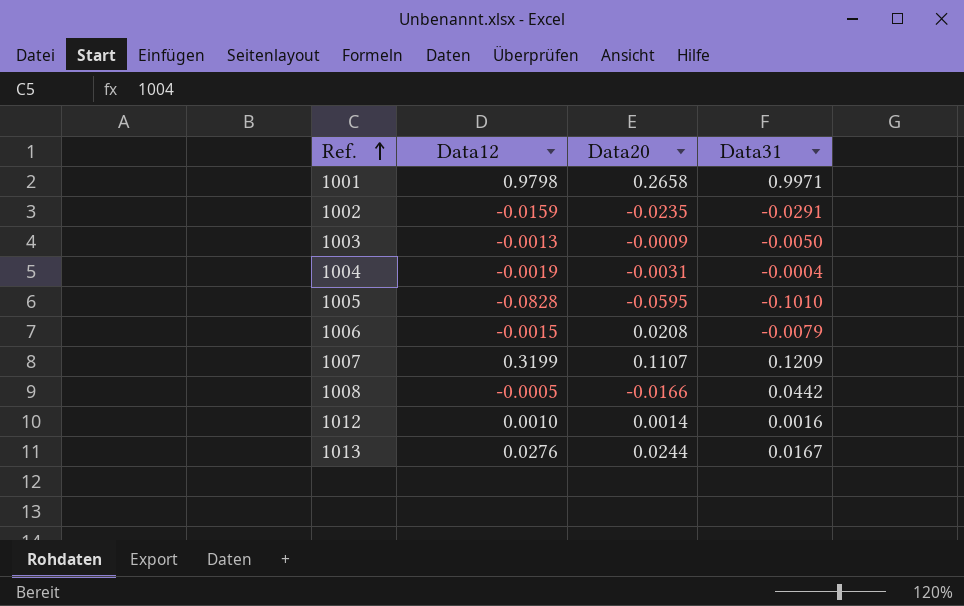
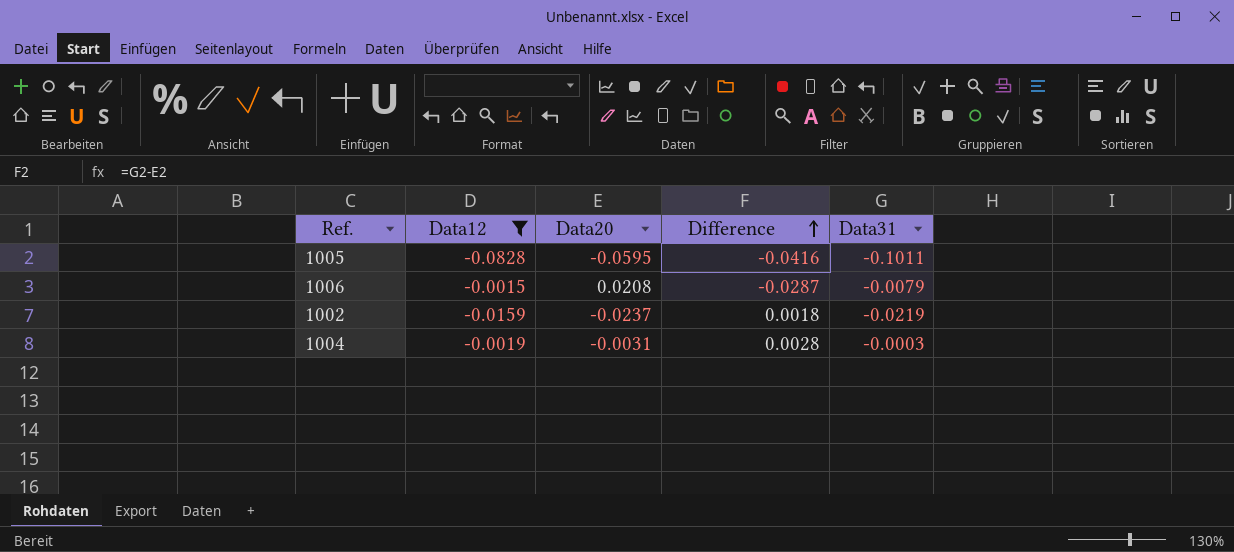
filter: none -> Data12 <= -0.0015
row order: Ref. ascending -> Difference ascending
column Difference | formula: none -> [Data31] - [Data20]
1005 | Data31: -0.1010 -> -0.1011
1002 | Data20: -0.0235 -> -0.0237
1002 | Data31: -0.0291 -> -0.0219
1004 | Data31: -0.0004 -> -0.0003

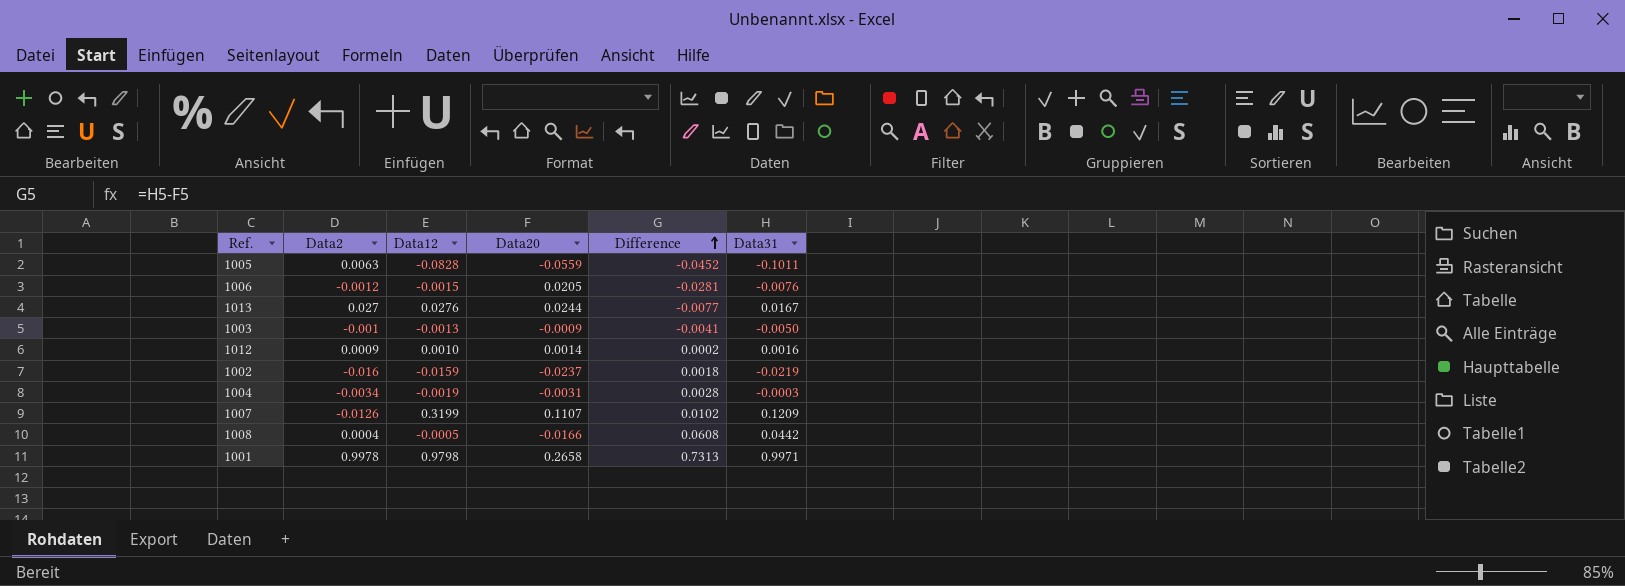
filter: Data12 <= -0.0015 -> none
column Data2 | position: none -> 2
1005 | Data20: -0.0595 -> -0.0559
1005 | Difference: -0.0416 -> -0.0452
1006 | Data20: 0.0208 -> 0.0205
1006 | Difference: -0.0287 -> -0.0281
1006 | Data31: -0.0079 -> -0.0076

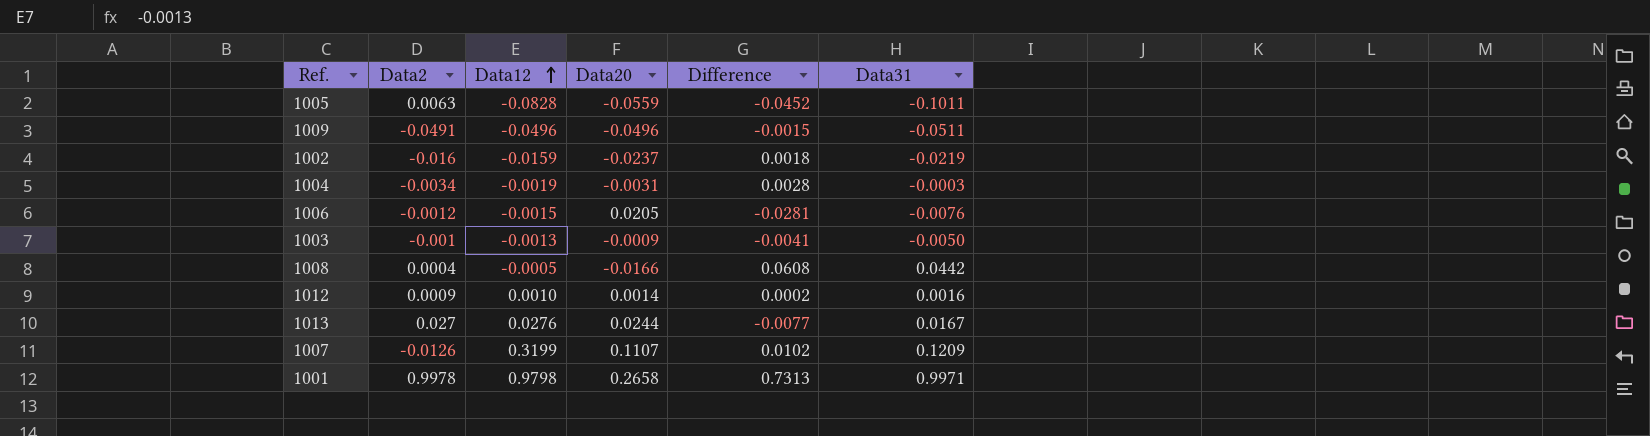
row order: Difference ascending -> Data12 ascending
row 1009: none -> -0.0491 | -0.0496 | -0.0496 | -0.0015 | -0.0511

